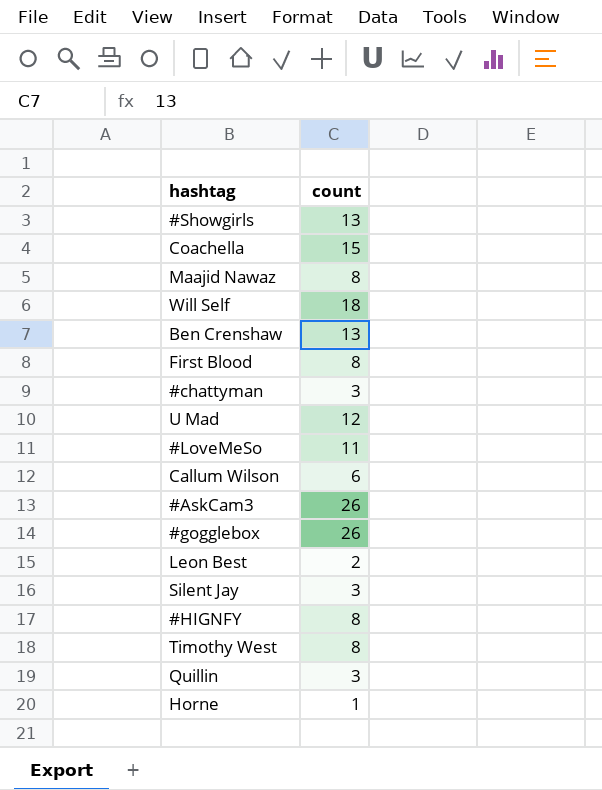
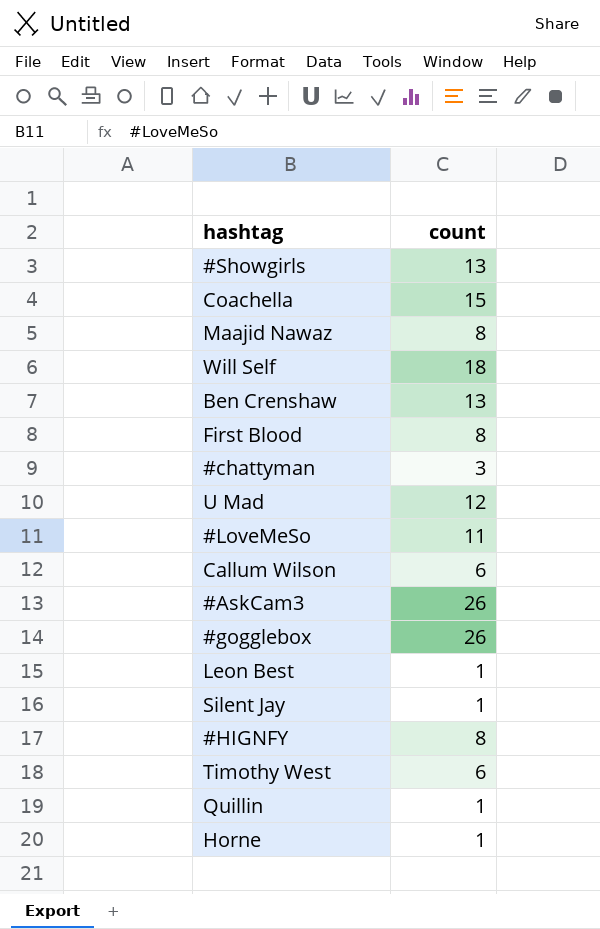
Leon Best | count: 2 -> 1
Silent Jay | count: 3 -> 1
Timothy West | count: 8 -> 6
Quillin | count: 3 -> 1

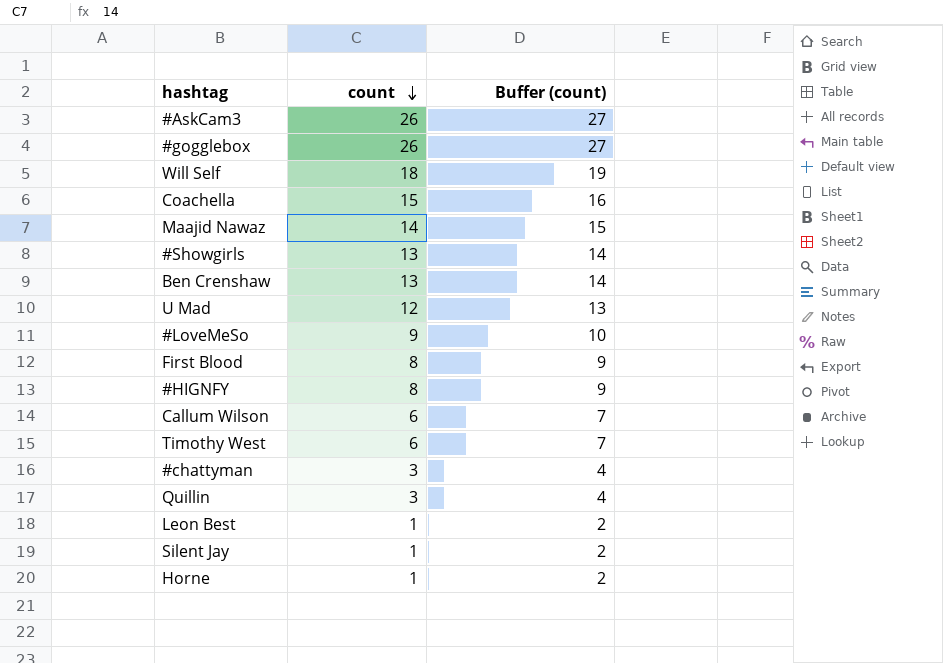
row order: none -> count descending
column Buffer (count) | formula: none -> [count] + 1
Maajid Nawaz | count: 8 -> 14
#LoveMeSo | count: 11 -> 9
Quillin | count: 1 -> 3

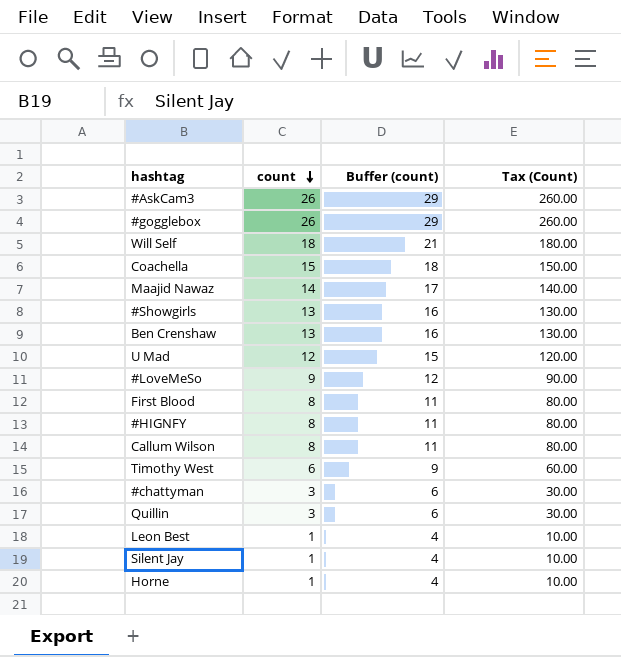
column Buffer (count) | formula: [count] + 1 -> [count] + 3
column Tax (Count) | formula: none -> [count] * 10
Callum Wilson | count: 6 -> 8

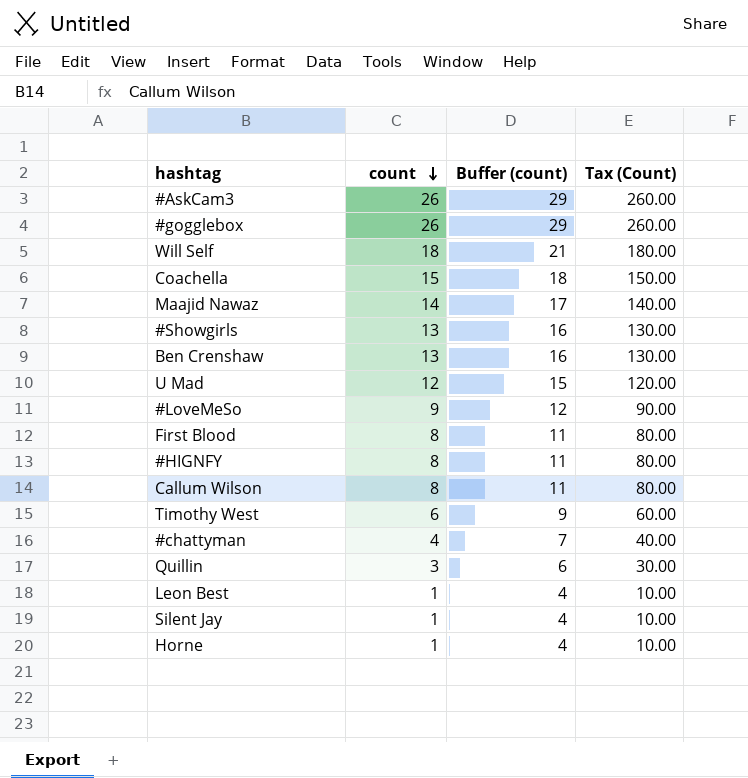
#chattyman | count: 3 -> 4
#chattyman | Buffer (count): 6 -> 7
#chattyman | Tax (Count): 30.00 -> 40.00

